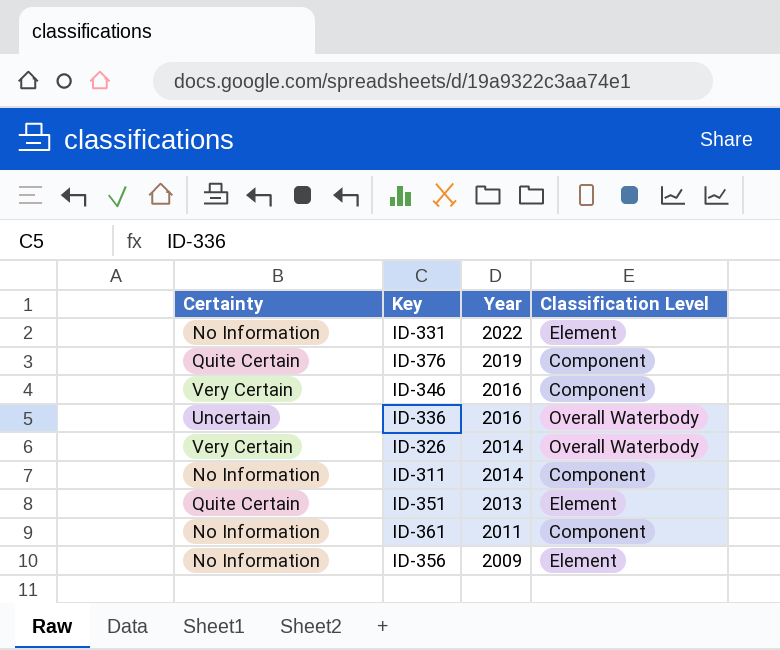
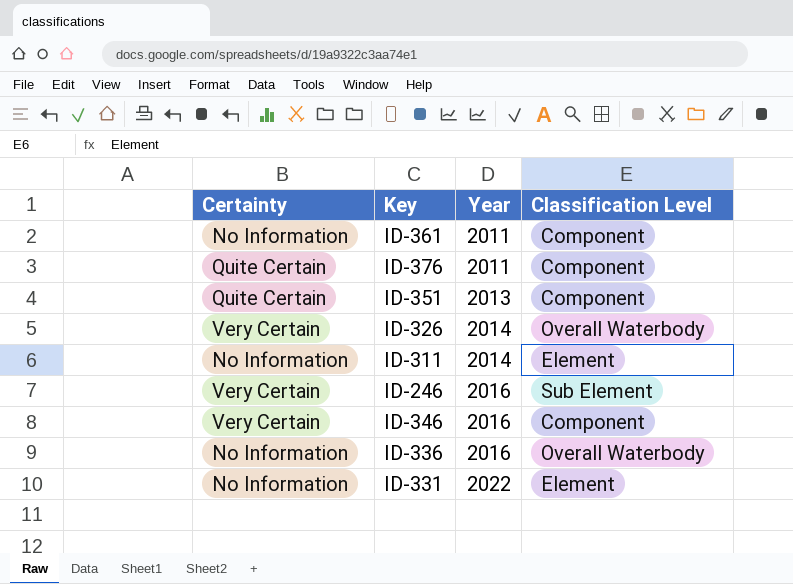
row order: Year descending -> Year ascending
row ID-356: No Information | 2009 | Element -> none
ID-376 | Year: 2019 -> 2011
ID-351 | Classification Level: Element -> Component
ID-311 | Classification Level: Component -> Element
row ID-246: none -> Very Certain | 2016 | Sub Element
ID-336 | Certainty: Uncertain -> No Information

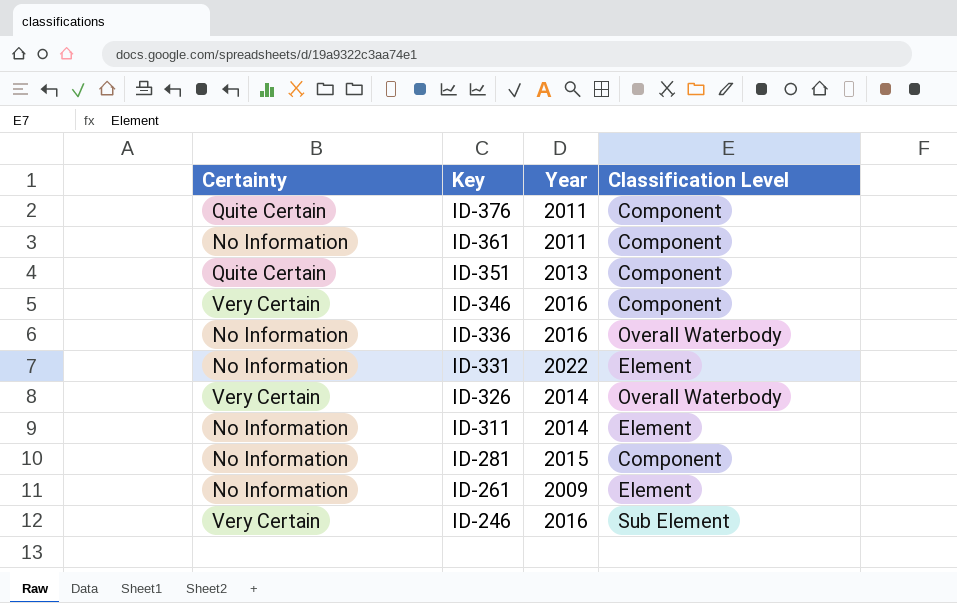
row order: Year ascending -> Key descending
row ID-281: none -> No Information | 2015 | Component
row ID-261: none -> No Information | 2009 | Element

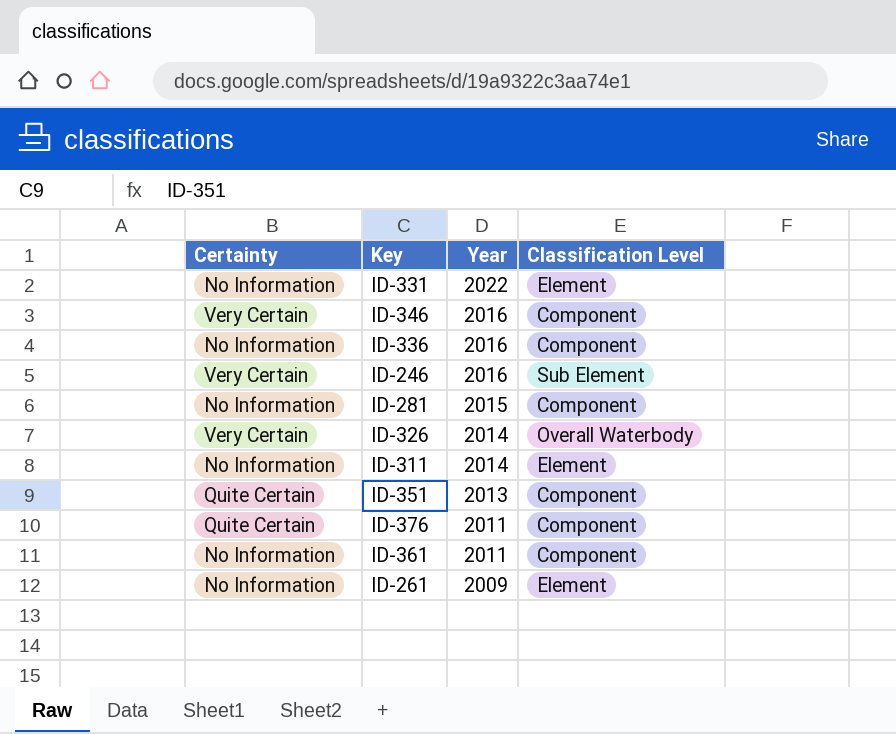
row order: Key descending -> Year descending
ID-336 | Classification Level: Overall Waterbody -> Component

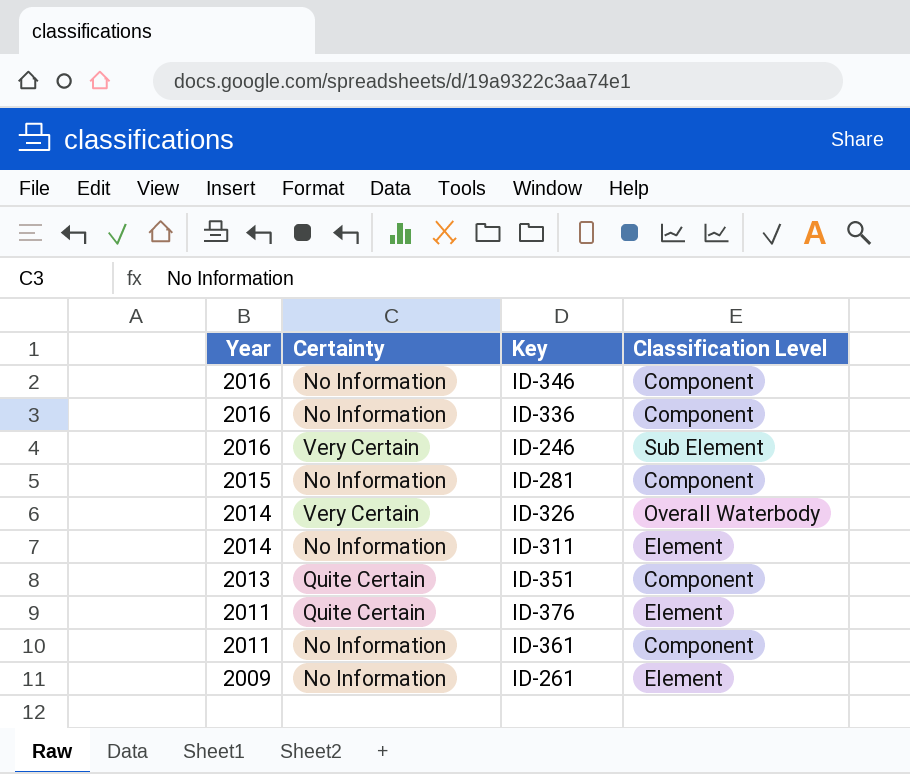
column Year | position: 3 -> 1
row ID-331: No Information | 2022 | Element -> none
ID-346 | Certainty: Very Certain -> No Information
ID-376 | Classification Level: Component -> Element

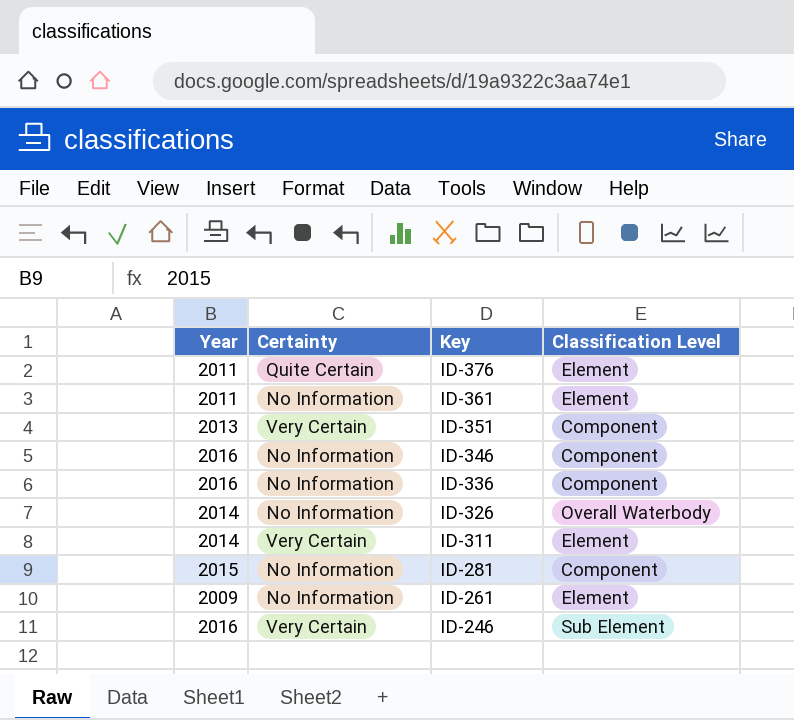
row order: Year descending -> Key descending
ID-361 | Classification Level: Component -> Element
ID-351 | Certainty: Quite Certain -> Very Certain
ID-326 | Certainty: Very Certain -> No Information
ID-311 | Certainty: No Information -> Very Certain

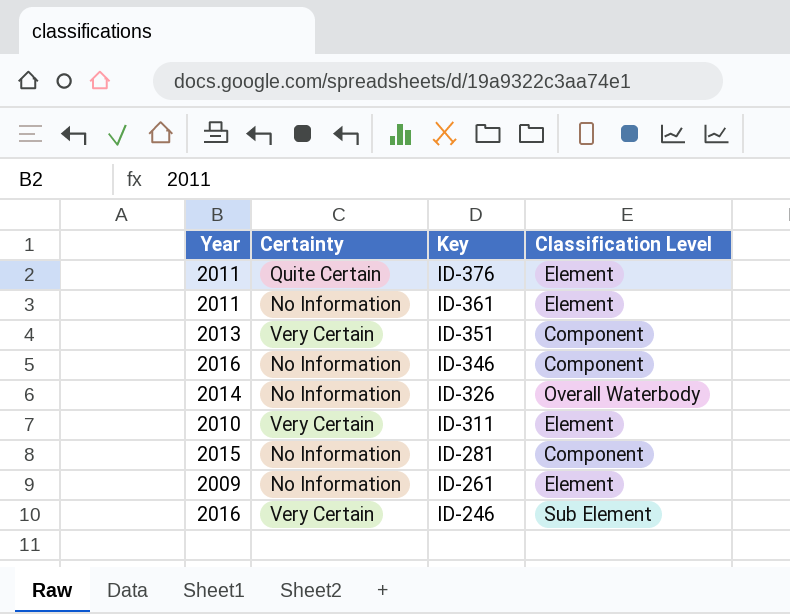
row ID-336: 2016 | No Information | Component -> none
ID-311 | Year: 2014 -> 2010

